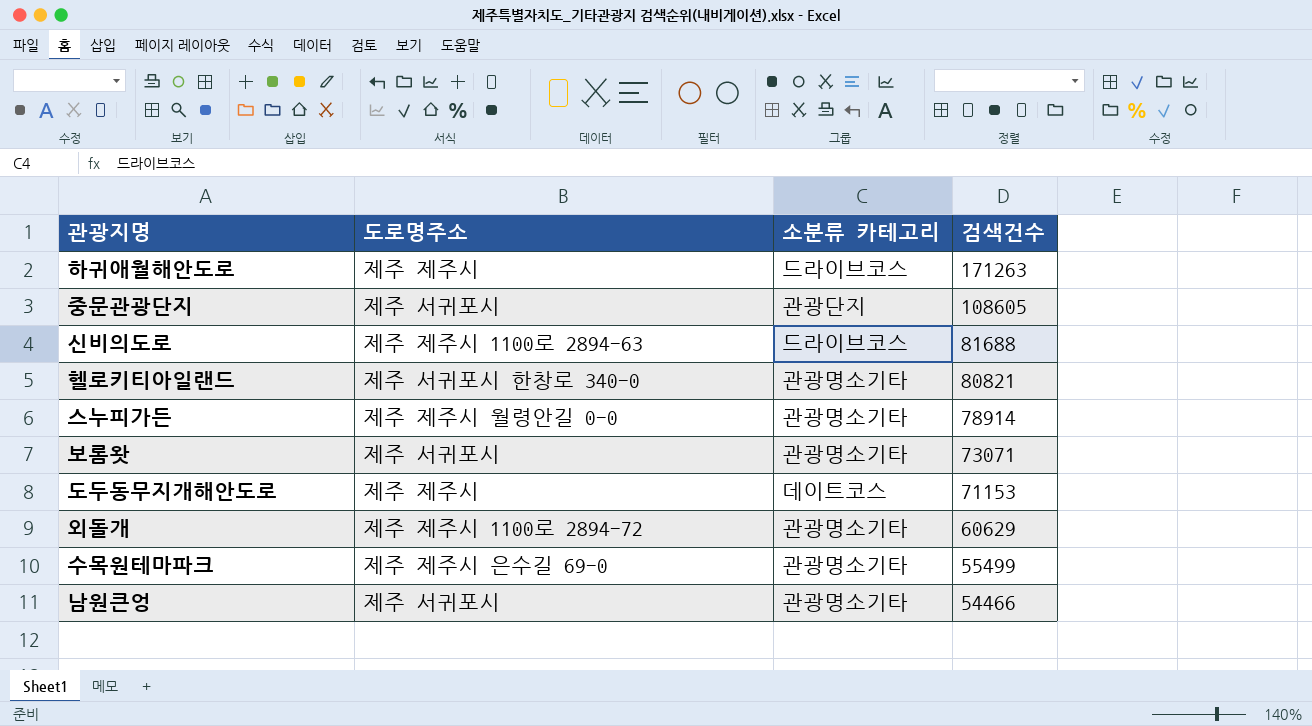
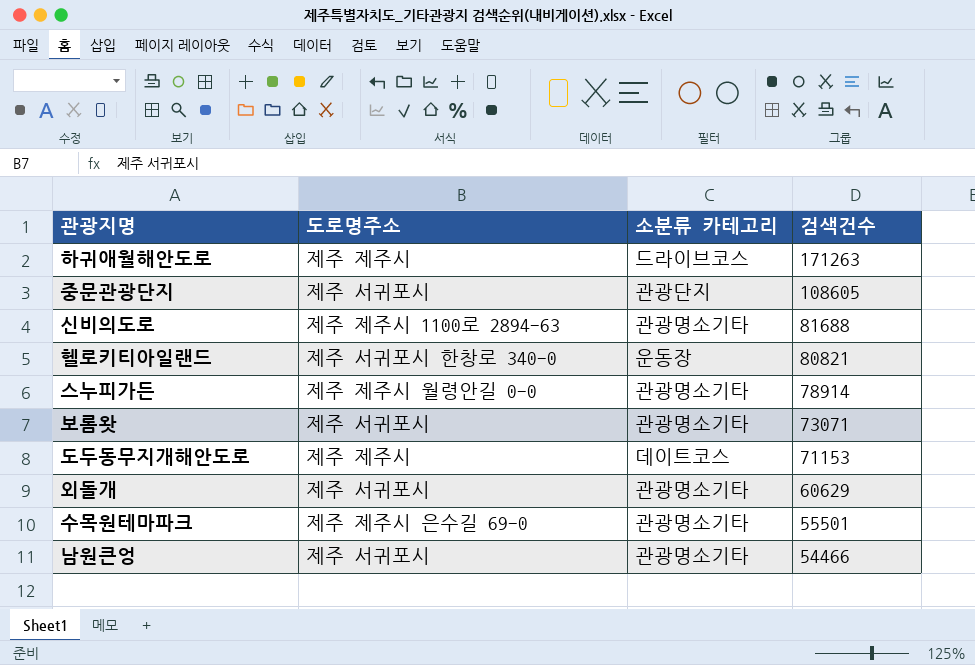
신비의도로 | 소분류 카테고리: 드라이브코스 -> 관광명소기타
헬로키티아일랜드 | 소분류 카테고리: 관광명소기타 -> 운동장
외돌개 | 도로명주소: 제주 제주시 1100로 2894-72 -> 제주 서귀포시
수목원테마파크 | 검색건수: 55499 -> 55501

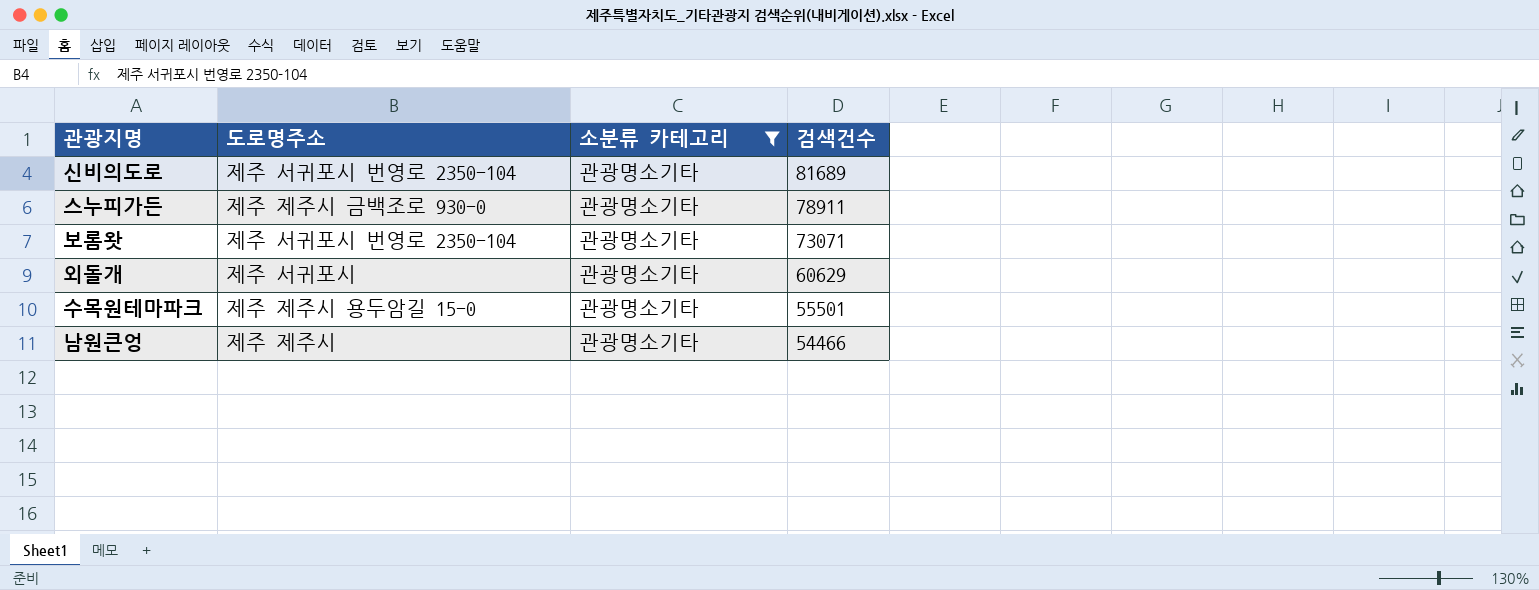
filter: none -> 소분류 카테고리 = 관광명소기타
신비의도로 | 도로명주소: 제주 제주시 1100로 2894-63 -> 제주 서귀포시 번영로 2350-104
신비의도로 | 검색건수: 81688 -> 81689
스누피가든 | 도로명주소: 제주 제주시 월령안길 0-0 -> 제주 제주시 금백조로 930-0
스누피가든 | 검색건수: 78914 -> 78911
보롬왓 | 도로명주소: 제주 서귀포시 -> 제주 서귀포시 번영로 2350-104
수목원테마파크 | 도로명주소: 제주 제주시 은수길 69-0 -> 제주 제주시 용두암길 15-0
남원큰엉 | 도로명주소: 제주 서귀포시 -> 제주 제주시

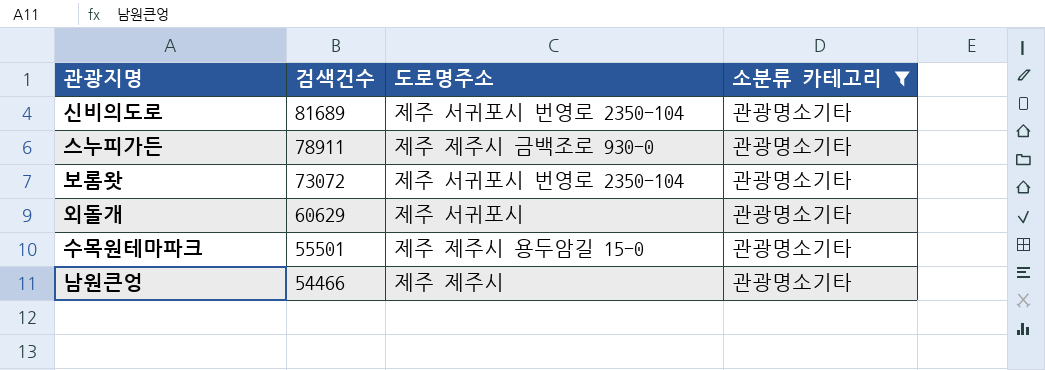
column 검색건수 | position: 4 -> 2
보롬왓 | 검색건수: 73071 -> 73072

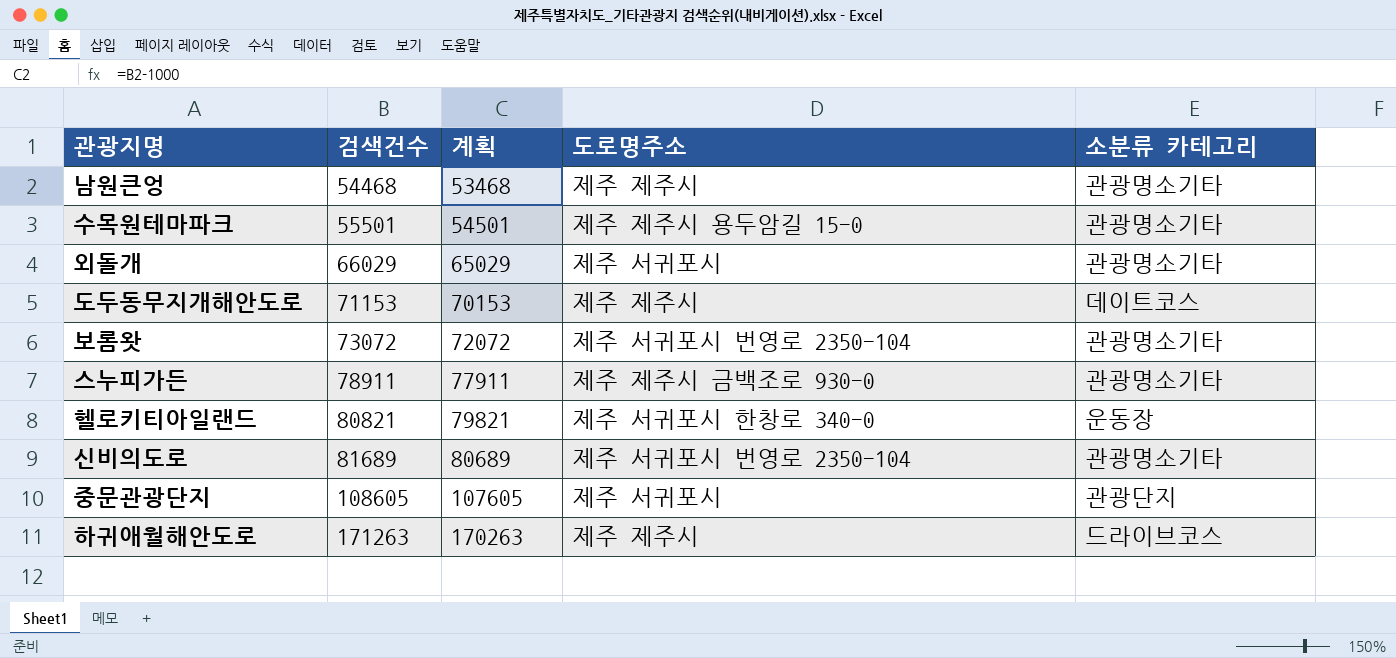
filter: 소분류 카테고리 = 관광명소기타 -> none
row order: 검색건수 descending -> 검색건수 ascending
column 계획 | formula: none -> [검색건수] - 1000
남원큰엉 | 검색건수: 54466 -> 54468
외돌개 | 검색건수: 60629 -> 66029

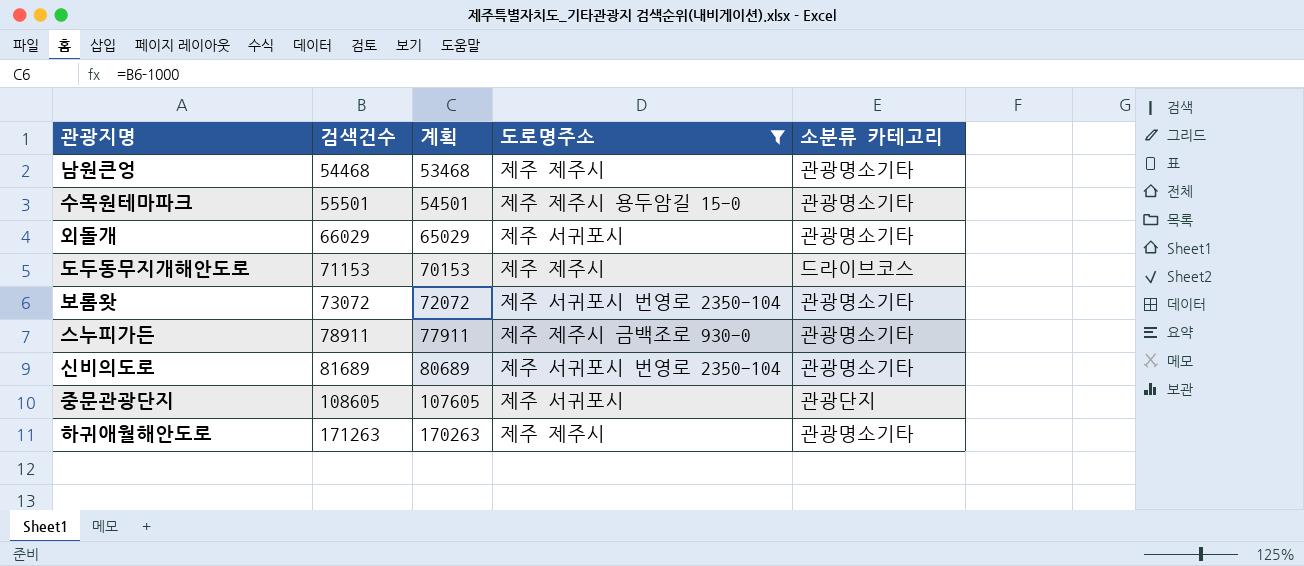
filter: none -> 도로명주소 != 제주 서귀포시 한창로 340-0
도두동무지개해안도로 | 소분류 카테고리: 데이트코스 -> 드라이브코스
하귀애월해안도로 | 소분류 카테고리: 드라이브코스 -> 관광명소기타

